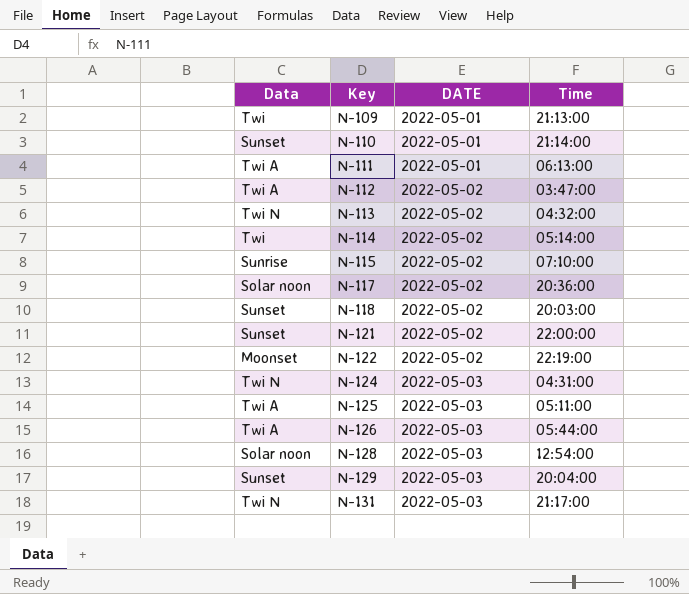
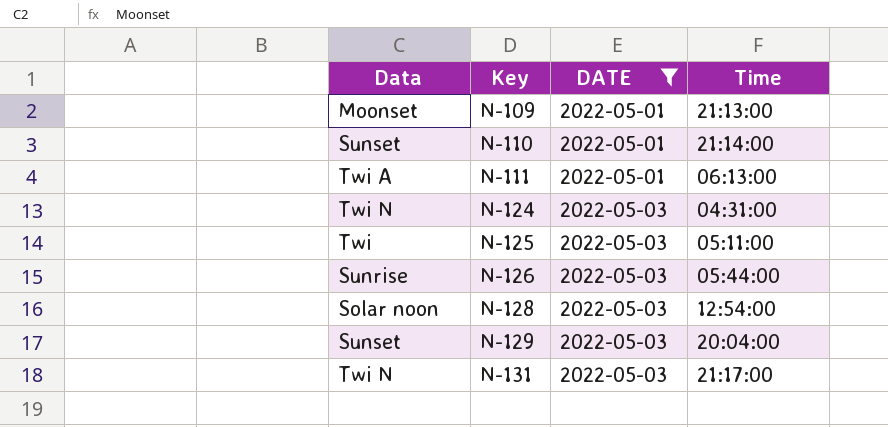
filter: none -> DATE != 2022-05-02
N-109 | Data: Twi -> Moonset
N-125 | Data: Twi A -> Twi
N-126 | Data: Twi A -> Sunrise

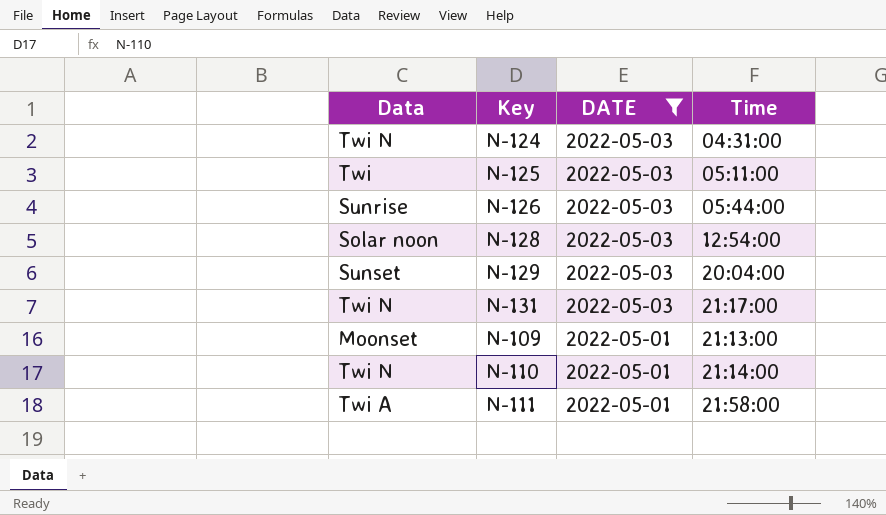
row order: Key ascending -> DATE descending
N-110 | Data: Sunset -> Twi N
N-111 | Time: 06:13:00 -> 21:58:00

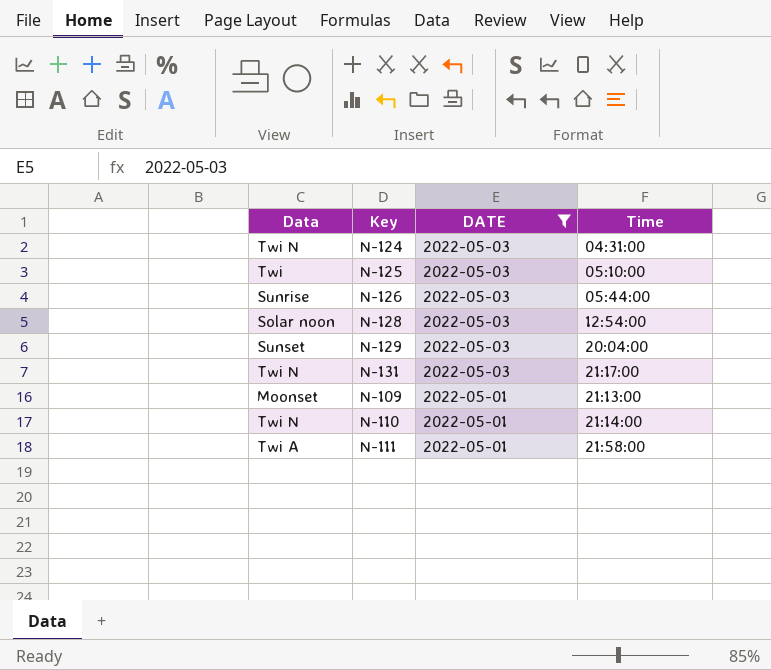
N-125 | Time: 05:11:00 -> 05:10:00

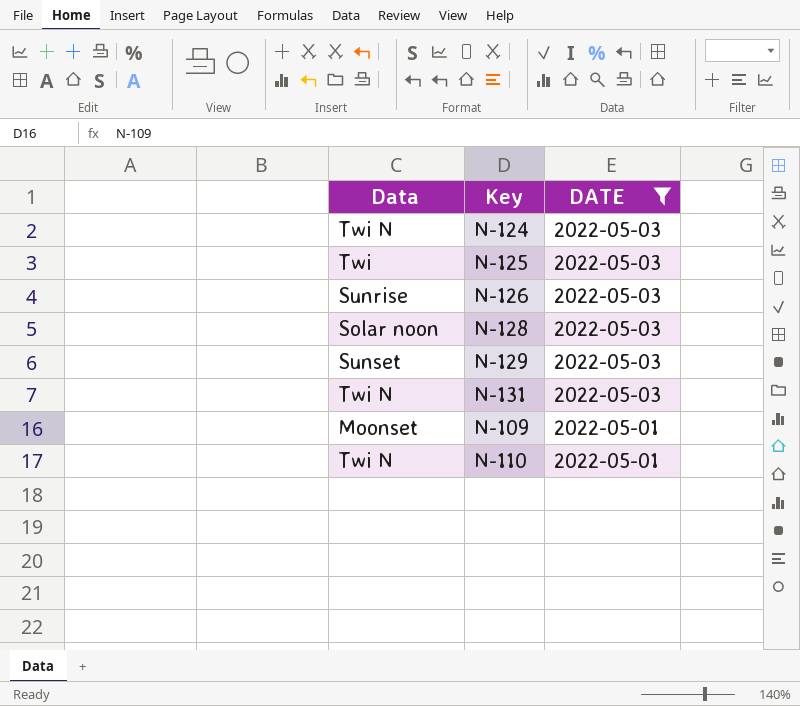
column Time | position: 4 -> none
row N-111: Twi A | 2022-05-01 | 21:58:00 -> none

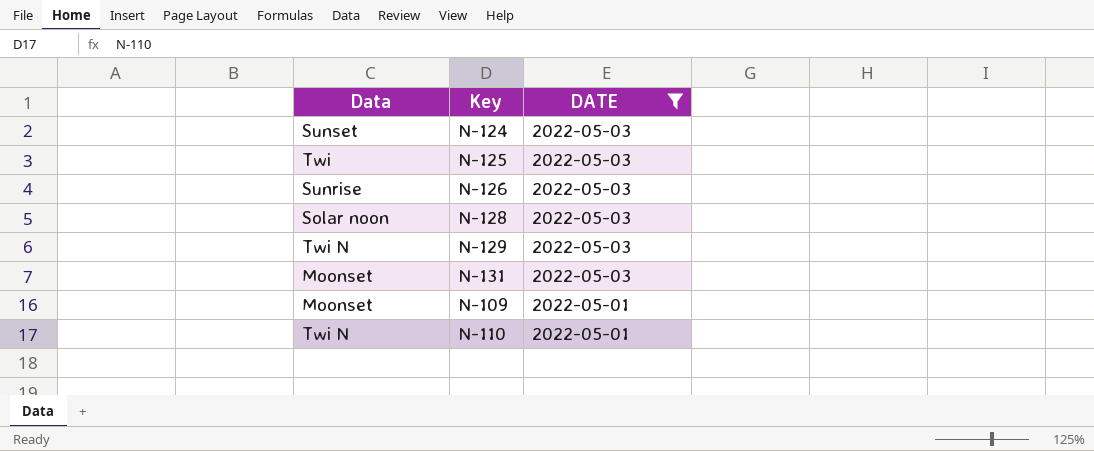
N-124 | Data: Twi N -> Sunset
N-129 | Data: Sunset -> Twi N
N-131 | Data: Twi N -> Moonset

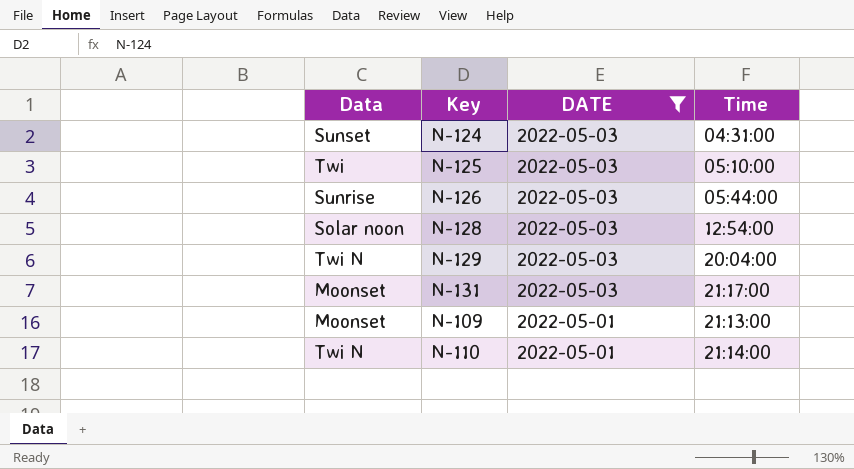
column Time | position: none -> 4

